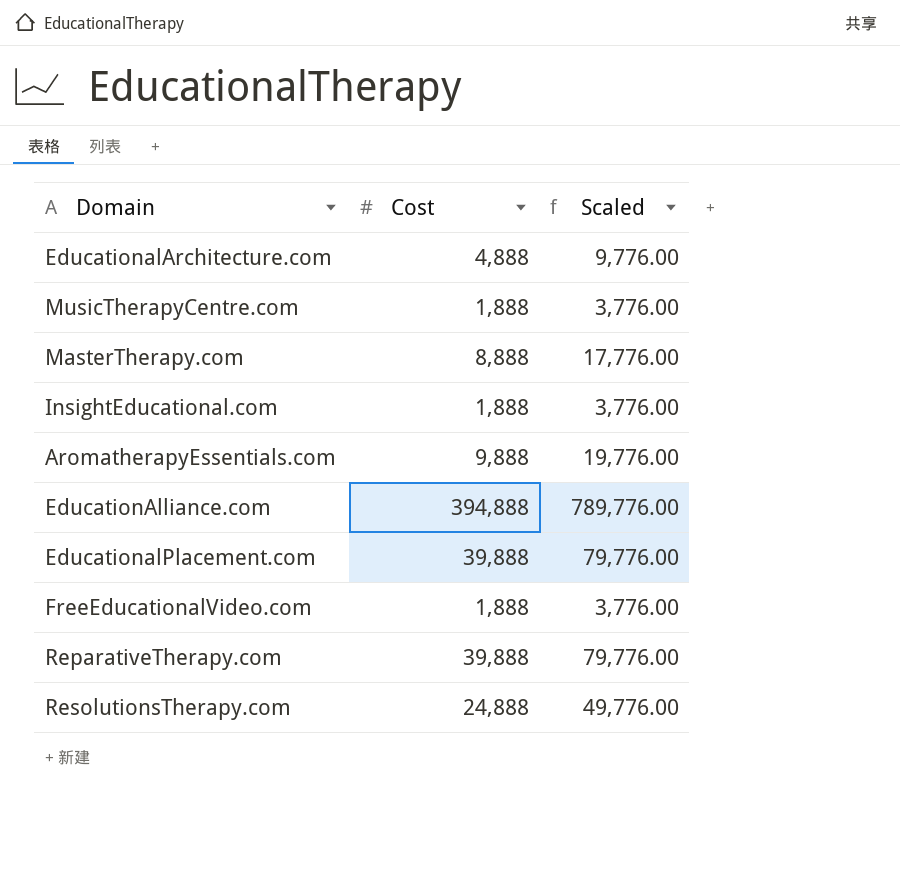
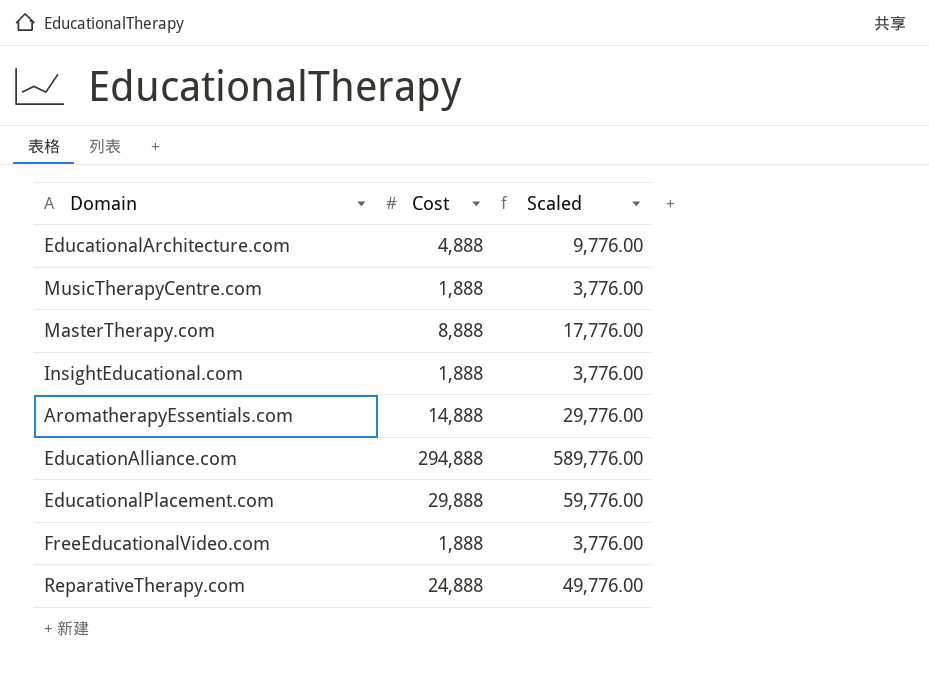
row ResolutionsTherapy.com: 24,888 | 49,776.00 -> none
AromatherapyEssentials.com | Cost: 9,888 -> 14,888
AromatherapyEssentials.com | Scaled: 19,776.00 -> 29,776.00
EducationAlliance.com | Cost: 394,888 -> 294,888
EducationAlliance.com | Scaled: 789,776.00 -> 589,776.00
EducationalPlacement.com | Cost: 39,888 -> 29,888
EducationalPlacement.com | Scaled: 79,776.00 -> 59,776.00
ReparativeTherapy.com | Cost: 39,888 -> 24,888
ReparativeTherapy.com | Scaled: 79,776.00 -> 49,776.00

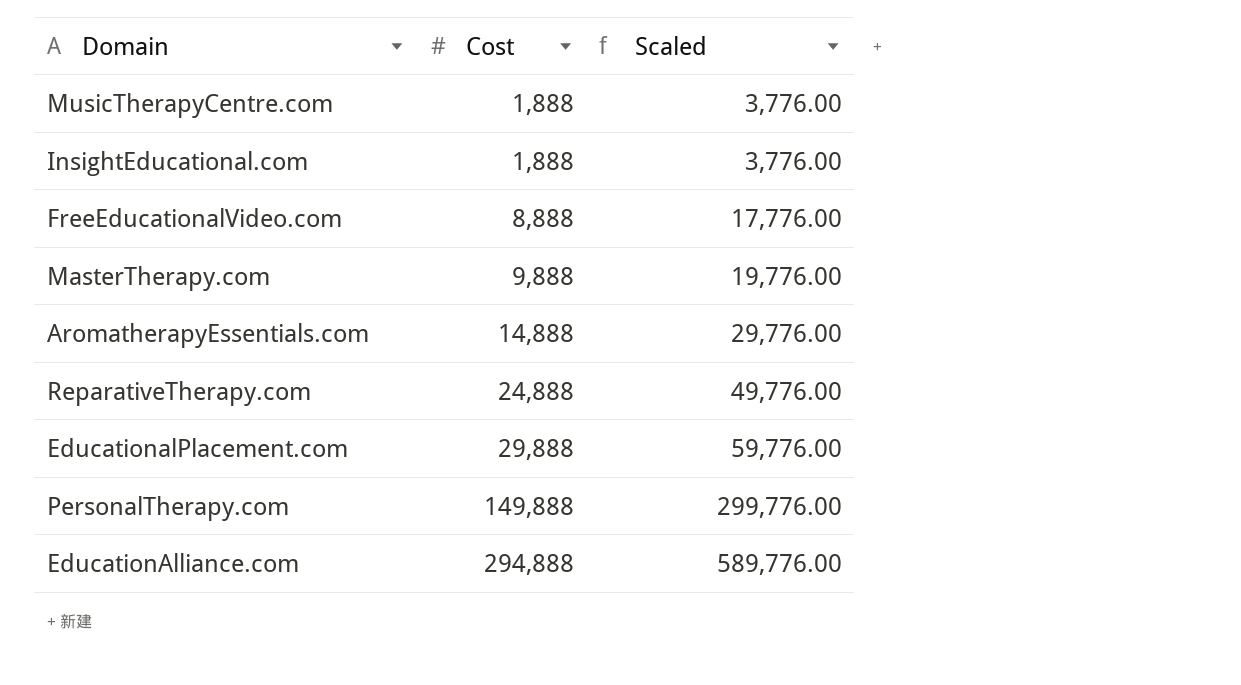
row order: none -> Cost ascending
row EducationalArchitecture.com: 4,888 | 9,776.00 -> none
FreeEducationalVideo.com | Cost: 1,888 -> 8,888
FreeEducationalVideo.com | Scaled: 3,776.00 -> 17,776.00
MasterTherapy.com | Cost: 8,888 -> 9,888
MasterTherapy.com | Scaled: 17,776.00 -> 19,776.00
row PersonalTherapy.com: none -> 149,888 | 299,776.00

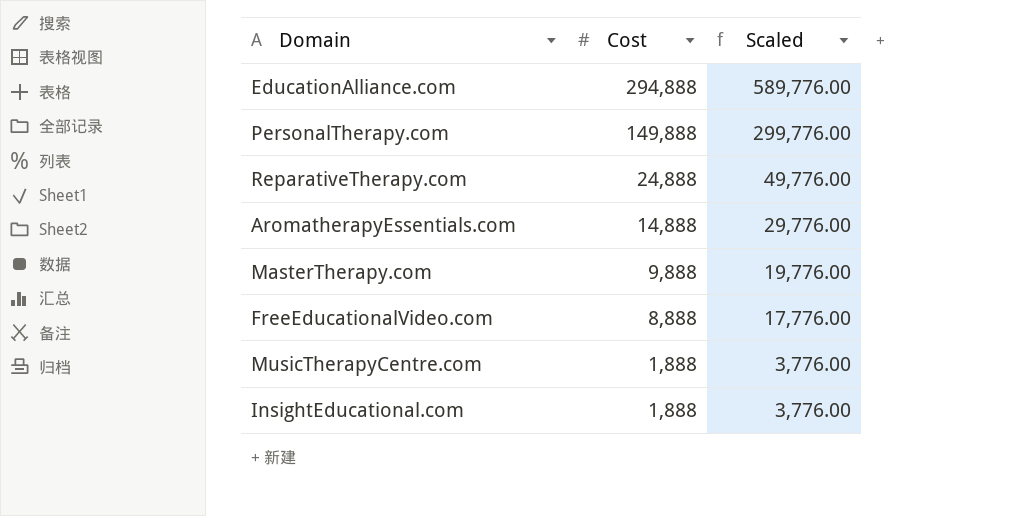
row order: Cost ascending -> Cost descending
row EducationalPlacement.com: 29,888 | 59,776.00 -> none

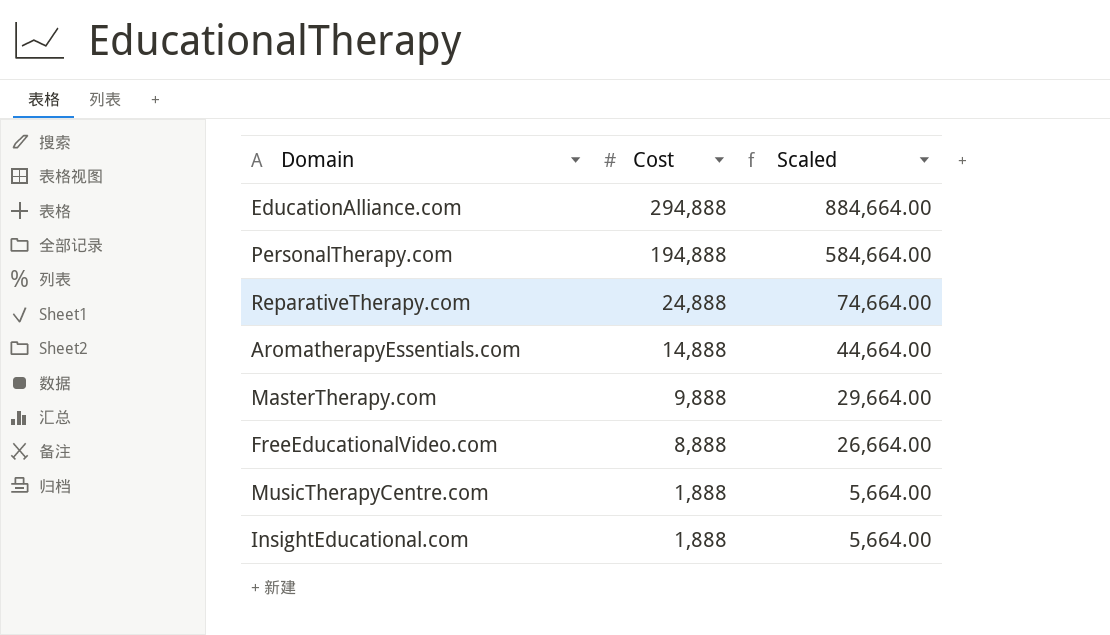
column Scaled | formula: [Cost] * 2 -> [Cost] * 3
PersonalTherapy.com | Cost: 149,888 -> 194,888

